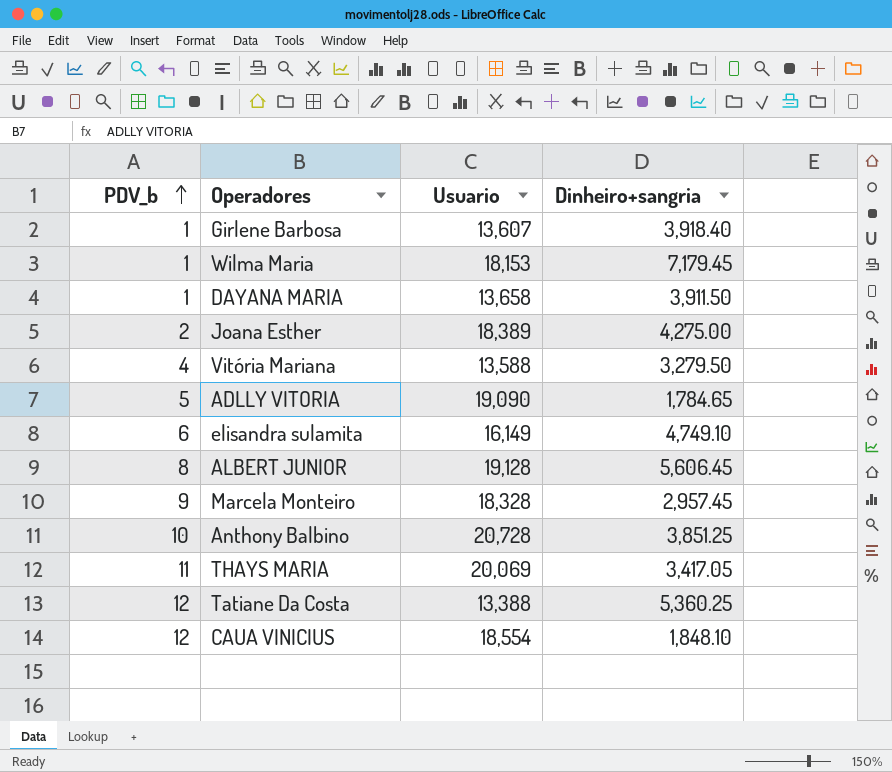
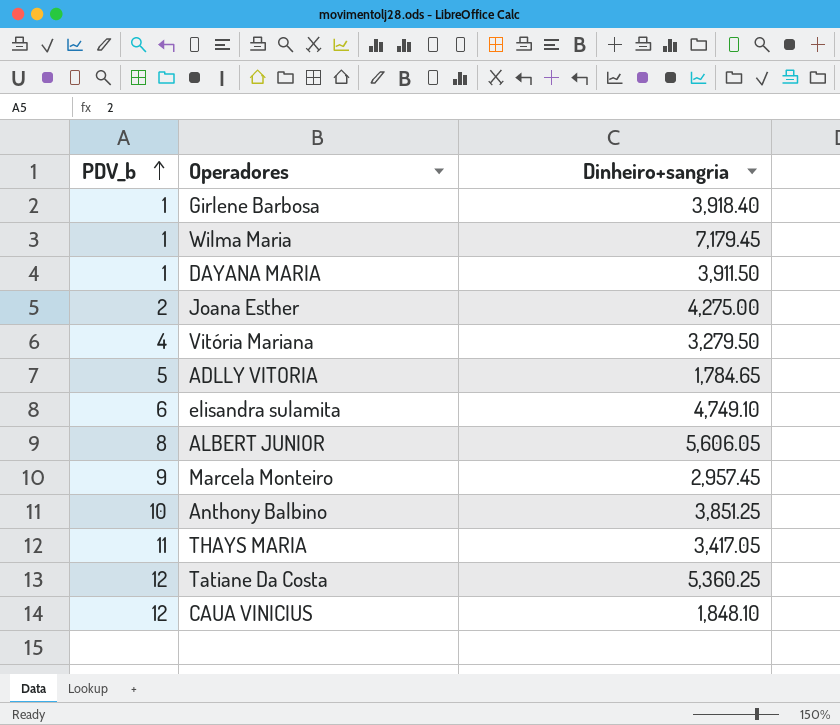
column Usuario | position: 3 -> none
ALBERT JUNIOR | Dinheiro+sangria: 5,606.45 -> 5,606.05

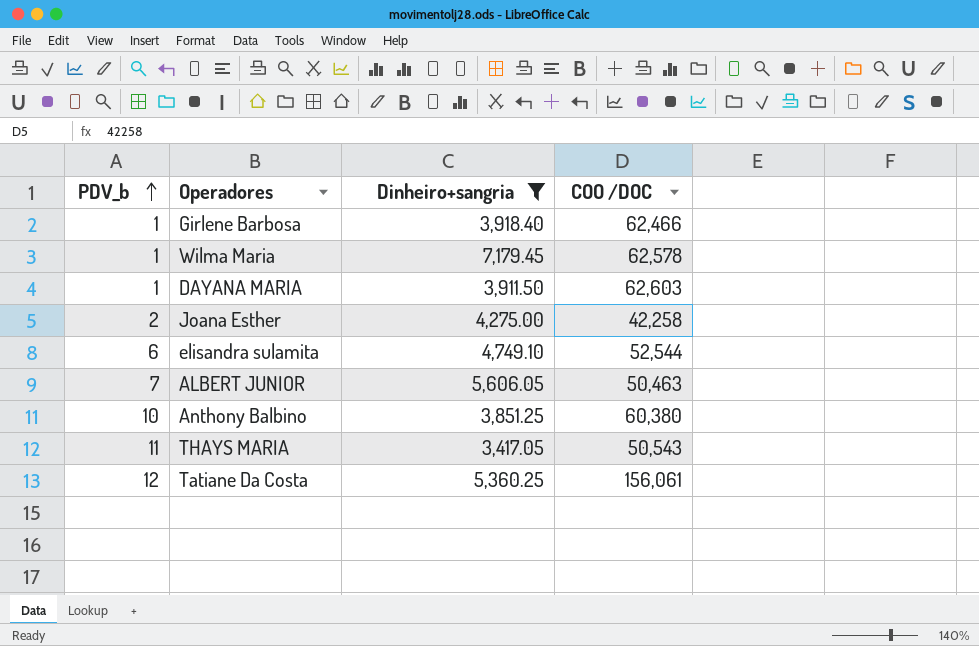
filter: none -> Dinheiro+sangria >= 3,417.05
column COO /DOC | position: none -> 4
ALBERT JUNIOR | PDV_b: 8 -> 7

